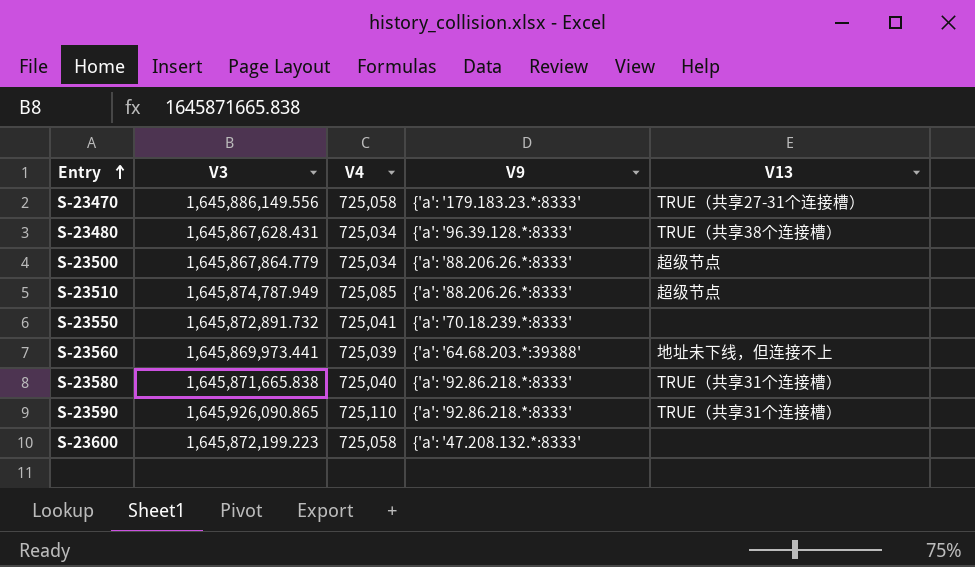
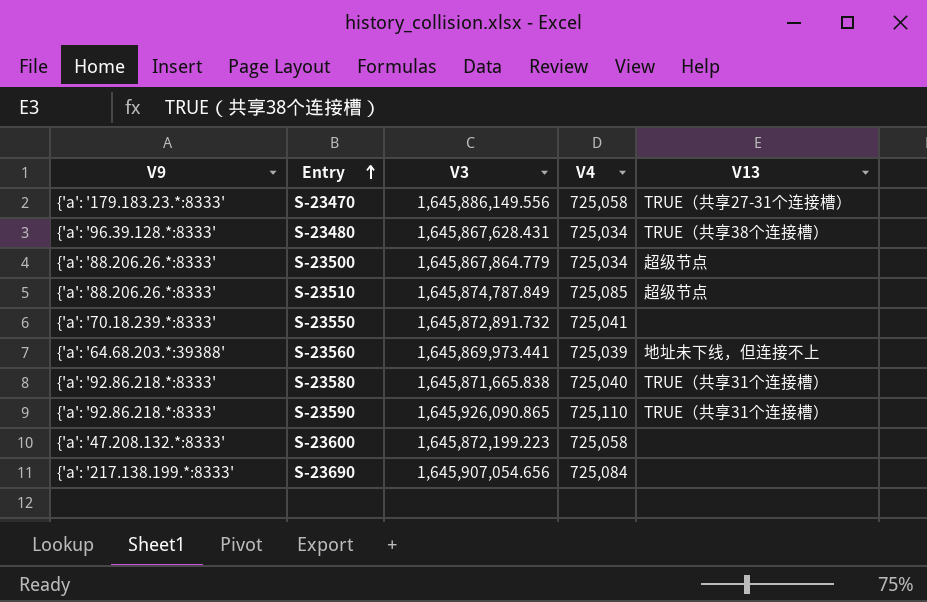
column V9 | position: 4 -> 1
S-23510 | V3: 1,645,874,787.949 -> 1,645,874,787.849
row S-23690: none -> {'a': '217.138.199.*:8333' | 1,645,907,054.656 | 725,084 | none

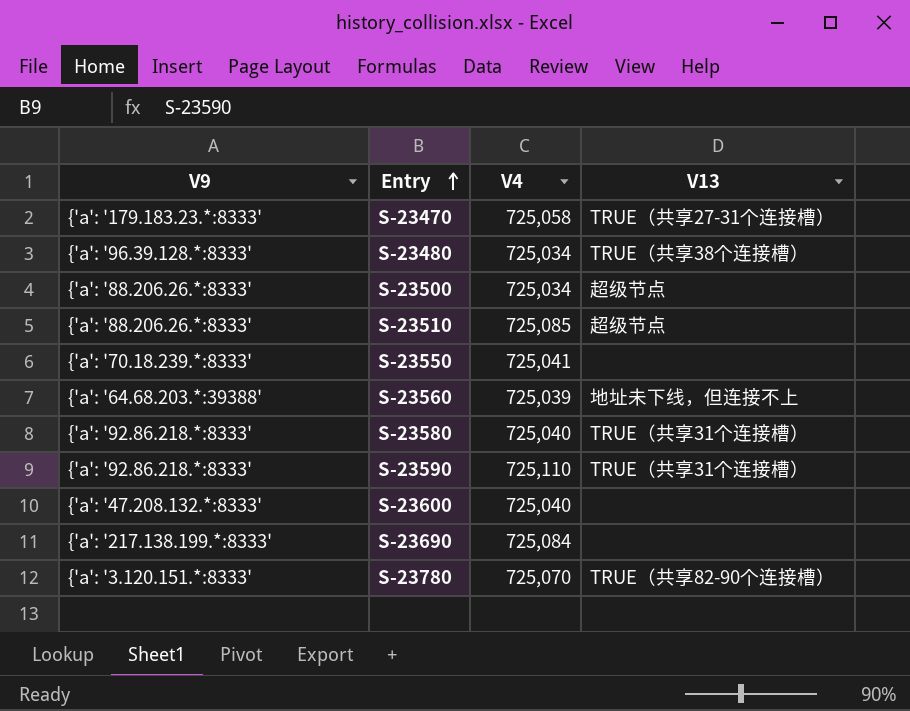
column V3 | position: 3 -> none
S-23600 | V4: 725,058 -> 725,040
row S-23780: none -> {'a': '3.120.151.*:8333' | 725,070 | TRUE（共享82-90个连接槽）

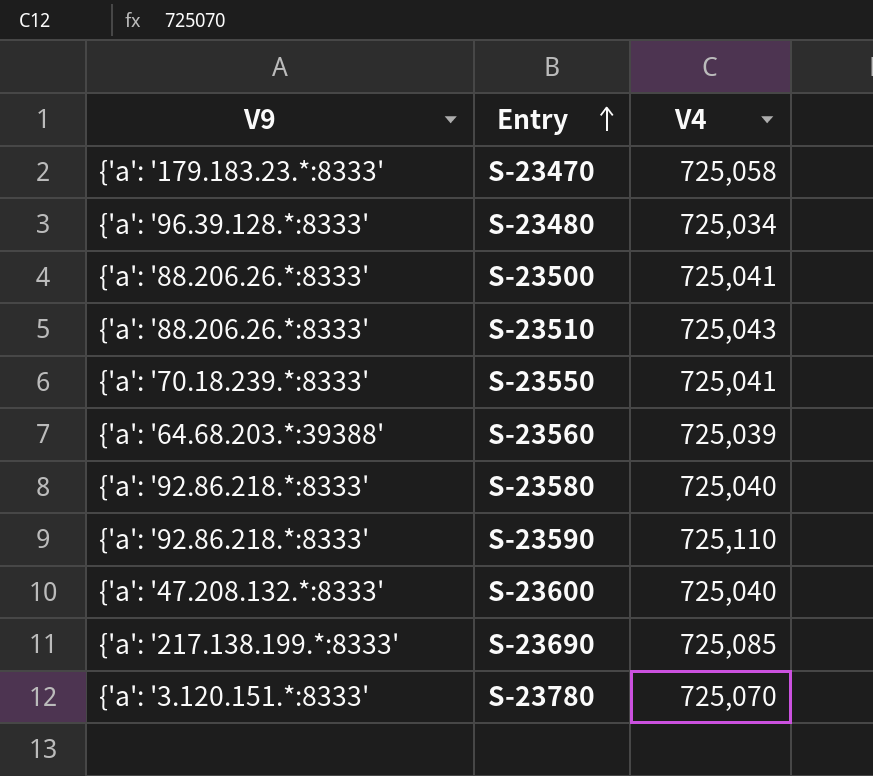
column V13 | position: 4 -> none
S-23500 | V4: 725,034 -> 725,041
S-23510 | V4: 725,085 -> 725,043
S-23690 | V4: 725,084 -> 725,085

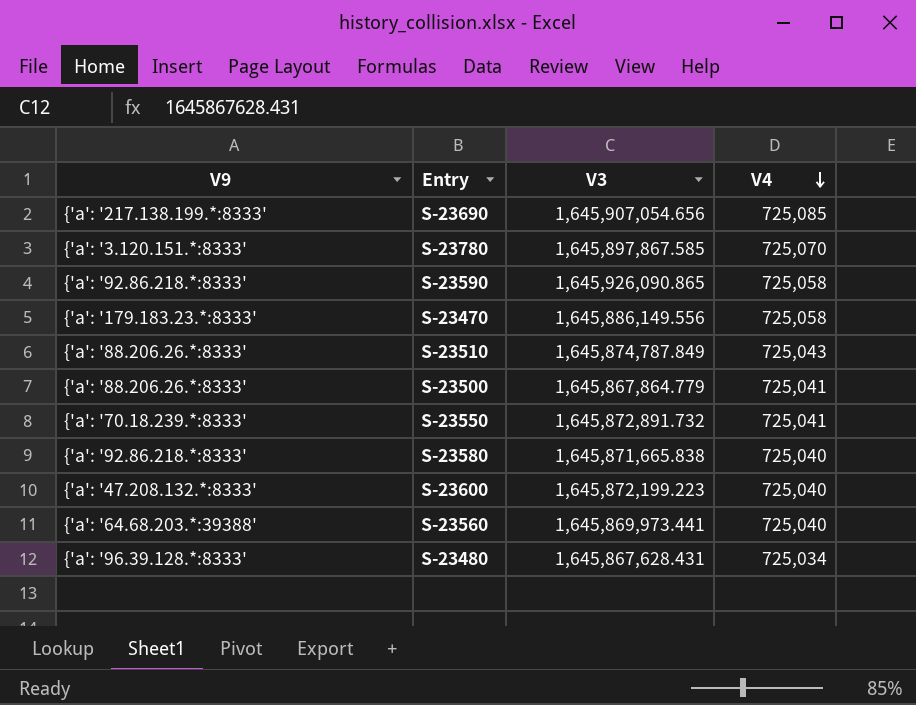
row order: Entry ascending -> V4 descending
column V3 | position: none -> 3
S-23590 | V4: 725,110 -> 725,058
S-23560 | V4: 725,039 -> 725,040

